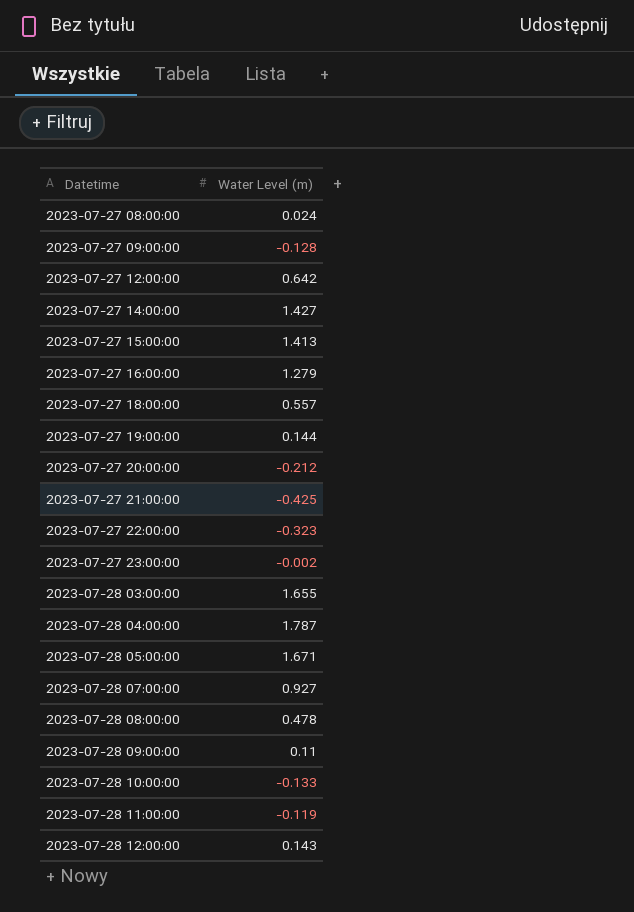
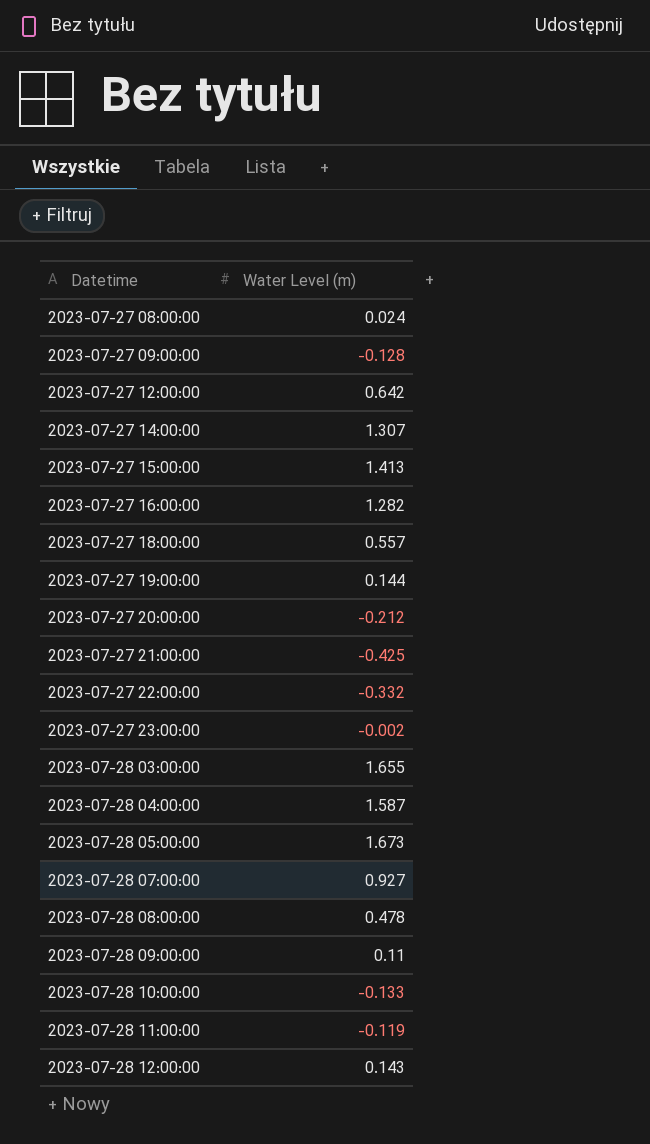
2023-07-27 14:00:00 | Water Level (m): 1.427 -> 1.307
2023-07-27 16:00:00 | Water Level (m): 1.279 -> 1.282
2023-07-27 22:00:00 | Water Level (m): -0.323 -> -0.332
2023-07-28 04:00:00 | Water Level (m): 1.787 -> 1.587
2023-07-28 05:00:00 | Water Level (m): 1.671 -> 1.673

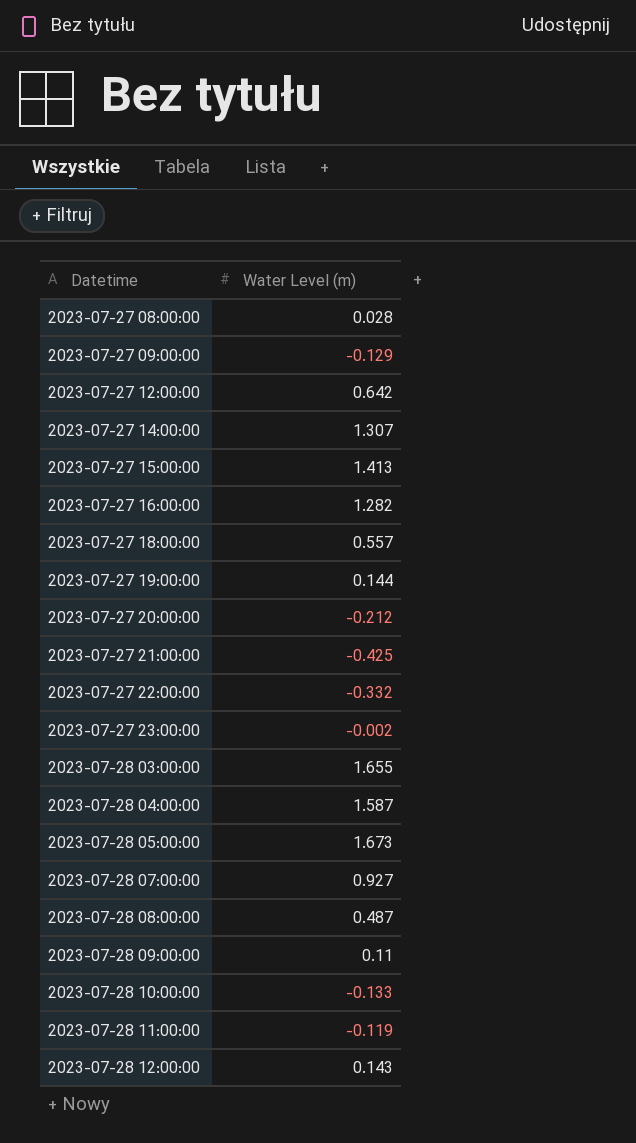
2023-07-27 08:00:00 | Water Level (m): 0.024 -> 0.028
2023-07-27 09:00:00 | Water Level (m): -0.128 -> -0.129
2023-07-28 08:00:00 | Water Level (m): 0.478 -> 0.487

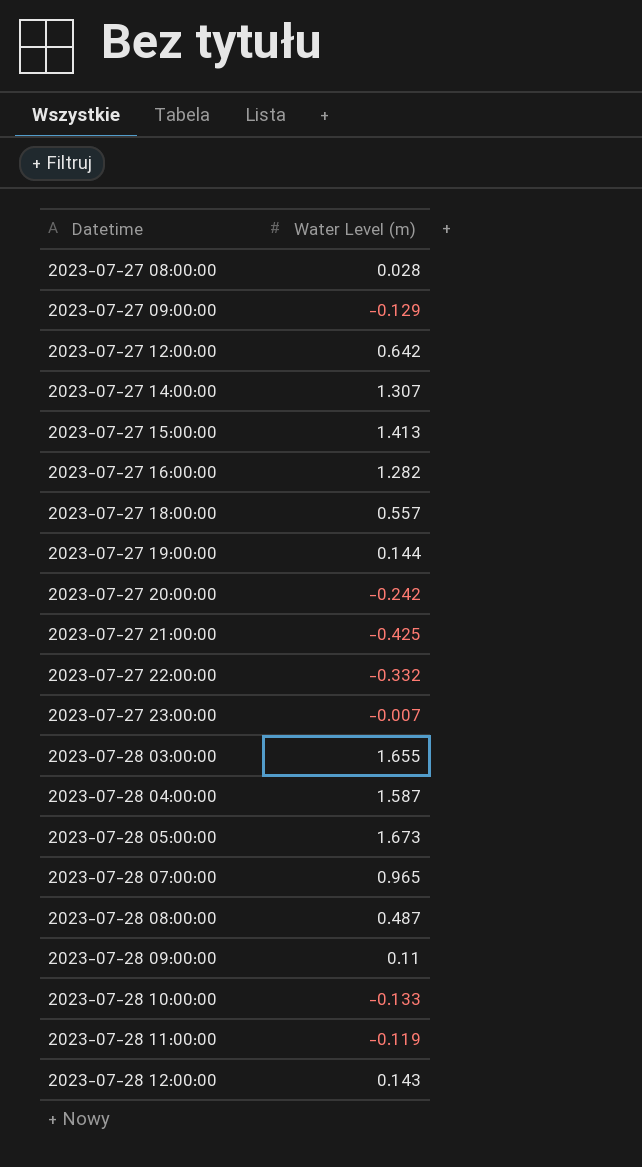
2023-07-27 20:00:00 | Water Level (m): -0.212 -> -0.242
2023-07-27 23:00:00 | Water Level (m): -0.002 -> -0.007
2023-07-28 07:00:00 | Water Level (m): 0.927 -> 0.965

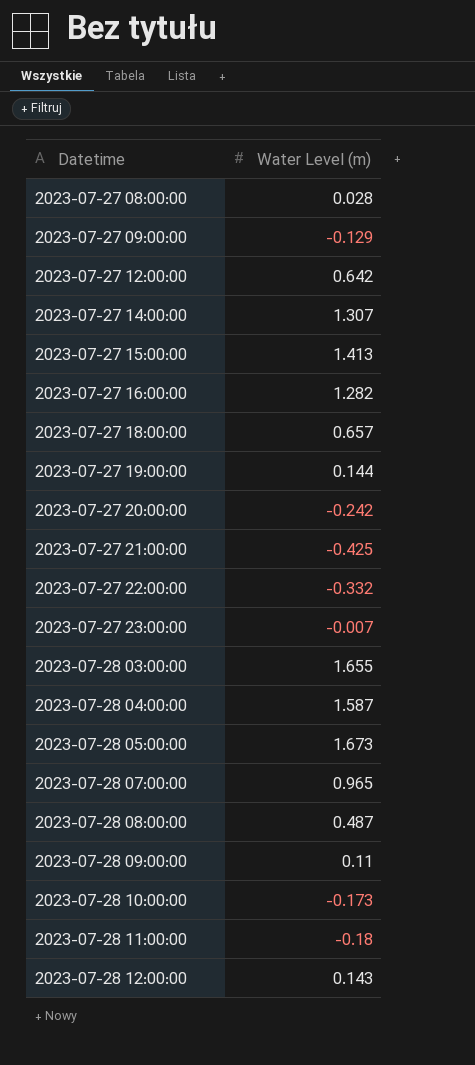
2023-07-27 18:00:00 | Water Level (m): 0.557 -> 0.657
2023-07-28 10:00:00 | Water Level (m): -0.133 -> -0.173
2023-07-28 11:00:00 | Water Level (m): -0.119 -> -0.18

